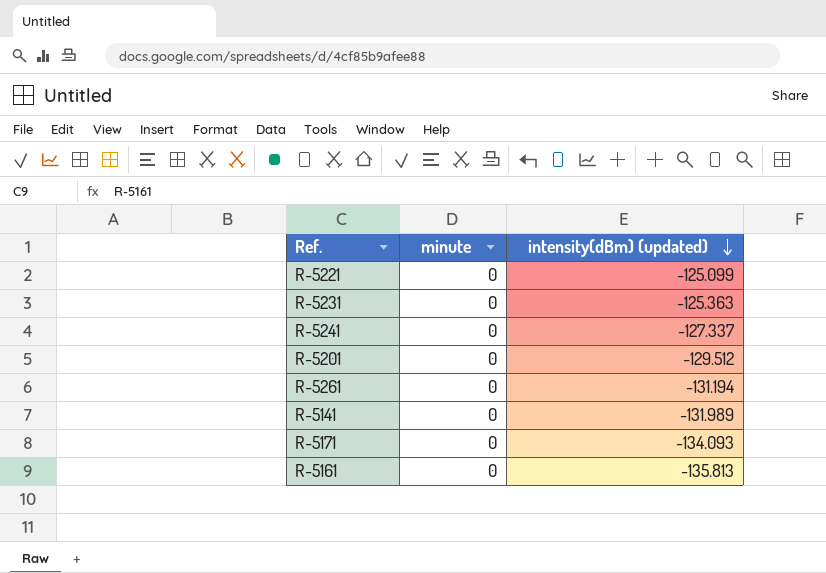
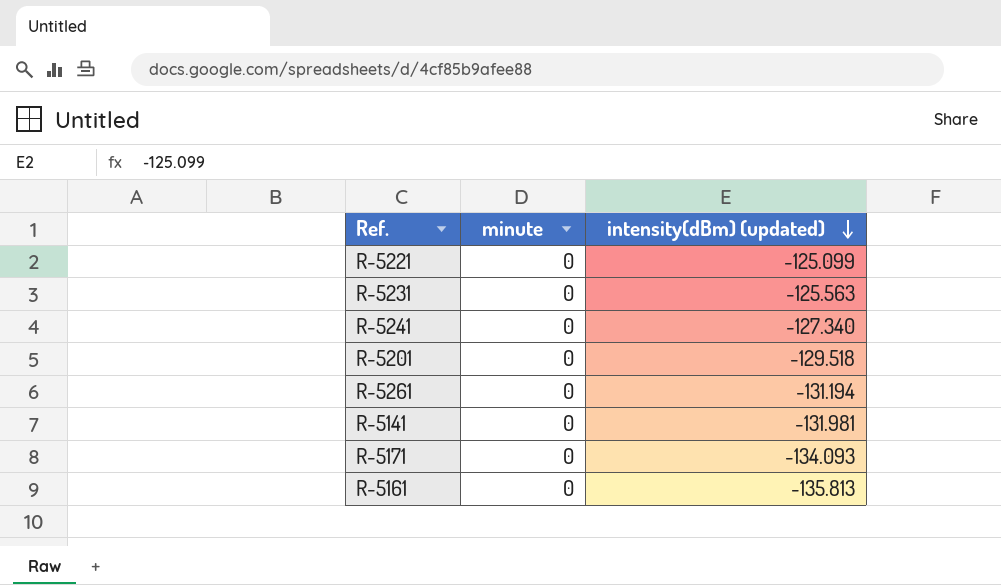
R-5231 | intensity(dBm) (updated): -125.363 -> -125.563
R-5241 | intensity(dBm) (updated): -127.337 -> -127.340
R-5201 | intensity(dBm) (updated): -129.512 -> -129.518
R-5141 | intensity(dBm) (updated): -131.989 -> -131.981

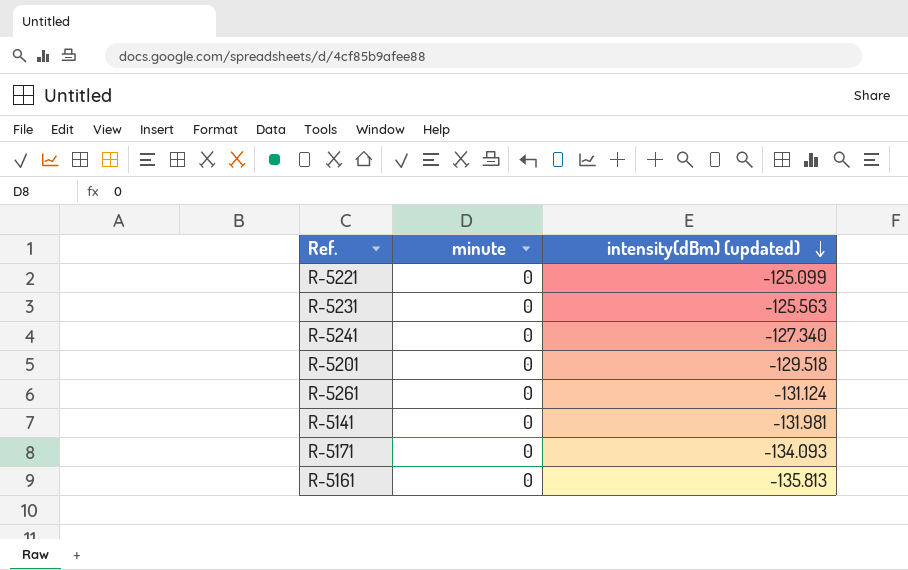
R-5261 | intensity(dBm) (updated): -131.194 -> -131.124

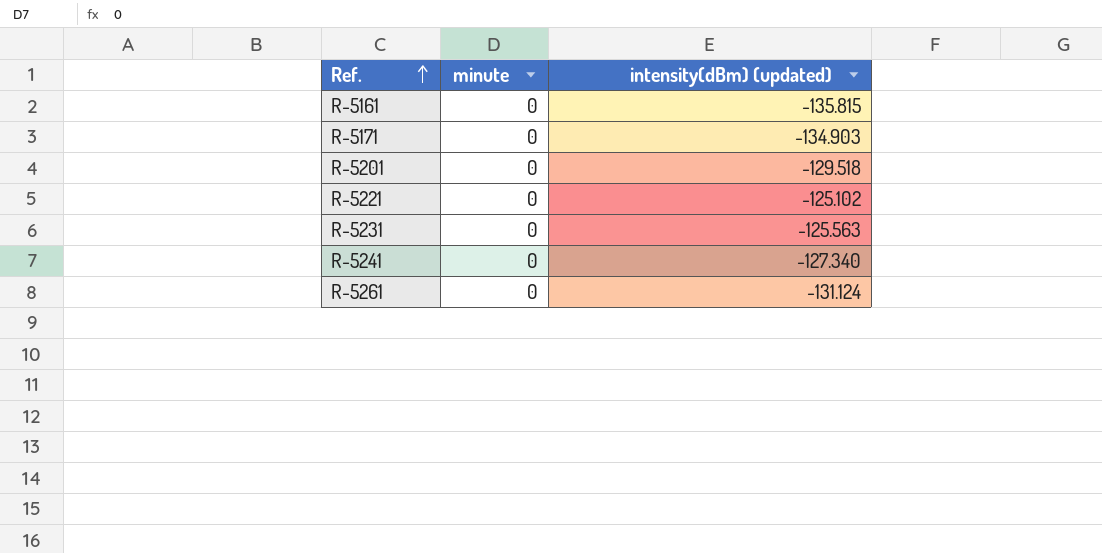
row order: intensity(dBm) (updated) descending -> Ref. ascending
row R-5141: 0 | -131.981 -> none
R-5161 | intensity(dBm) (updated): -135.813 -> -135.815
R-5171 | intensity(dBm) (updated): -134.093 -> -134.903
R-5221 | intensity(dBm) (updated): -125.099 -> -125.102

